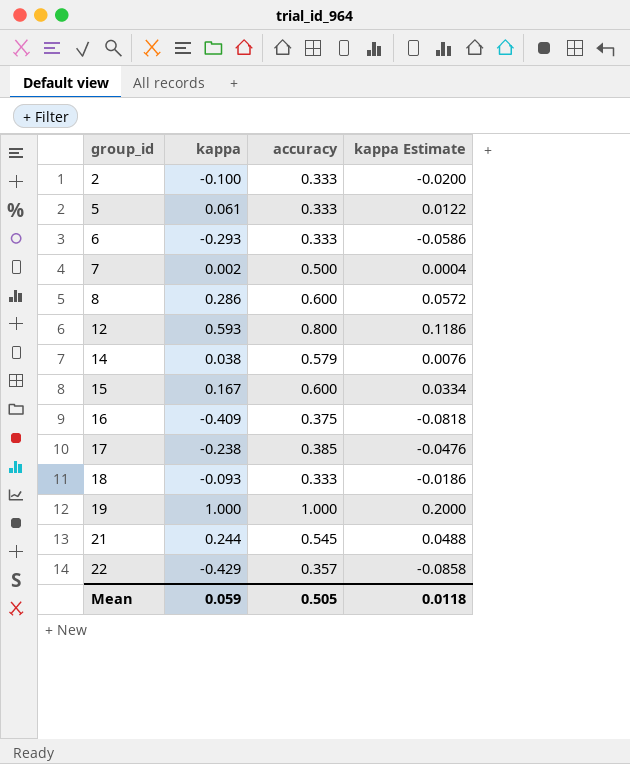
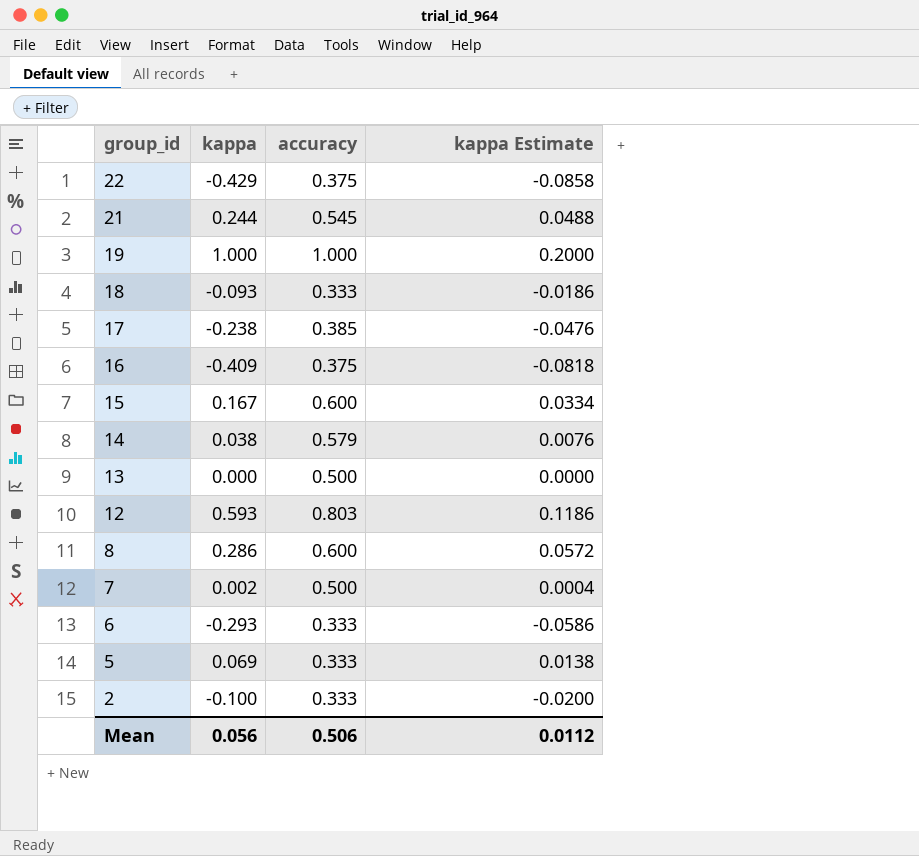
row order: group_id ascending -> group_id descending
22 | accuracy: 0.357 -> 0.375
row 13: none -> 0.000 | 0.500 | 0.0000
12 | accuracy: 0.800 -> 0.803
5 | kappa: 0.061 -> 0.069
5 | kappa Estimate: 0.0122 -> 0.0138
Mean | kappa: 0.059 -> 0.056
Mean | accuracy: 0.505 -> 0.506
Mean | kappa Estimate: 0.0118 -> 0.0112

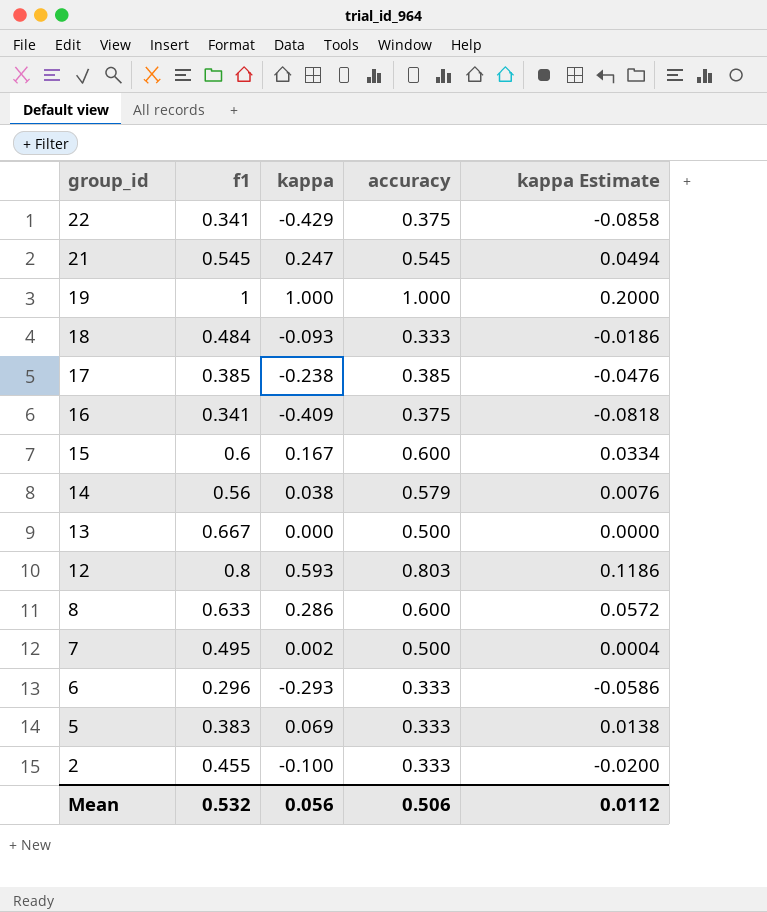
column f1 | position: none -> 2
21 | kappa: 0.244 -> 0.247
21 | kappa Estimate: 0.0488 -> 0.0494

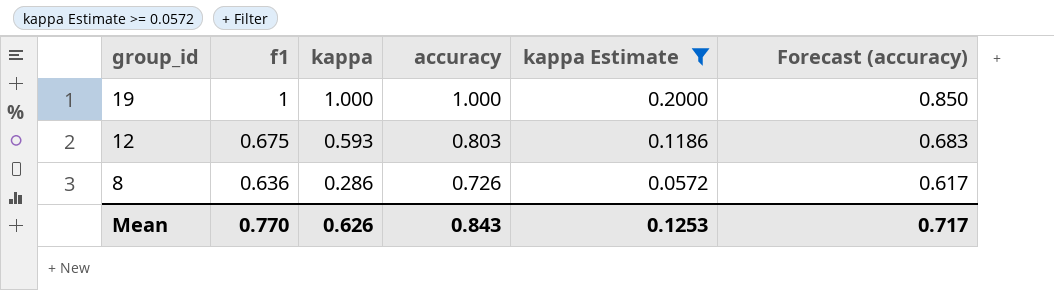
filter: none -> kappa Estimate >= 0.0572
column Forecast (accuracy) | formula: none -> [accuracy] * 0.85
12 | f1: 0.8 -> 0.675
8 | f1: 0.633 -> 0.636
8 | accuracy: 0.600 -> 0.726
Mean | f1: 0.532 -> 0.770
Mean | kappa: 0.056 -> 0.626
Mean | accuracy: 0.506 -> 0.843
Mean | kappa Estimate: 0.0112 -> 0.1253

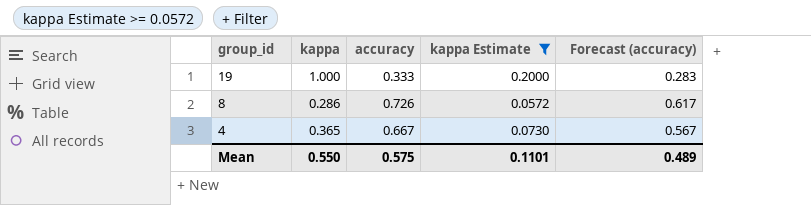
column f1 | position: 2 -> none
row 12: 0.675 | 0.593 | 0.803 | 0.1186 | 0.683 -> none
19 | accuracy: 1.000 -> 0.333
19 | Forecast (accuracy): 0.850 -> 0.283
row 4: none -> 0.365 | 0.667 | 0.0730 | 0.567
Mean | kappa: 0.626 -> 0.550
Mean | accuracy: 0.843 -> 0.575
Mean | kappa Estimate: 0.1253 -> 0.1101
Mean | Forecast (accuracy): 0.717 -> 0.489

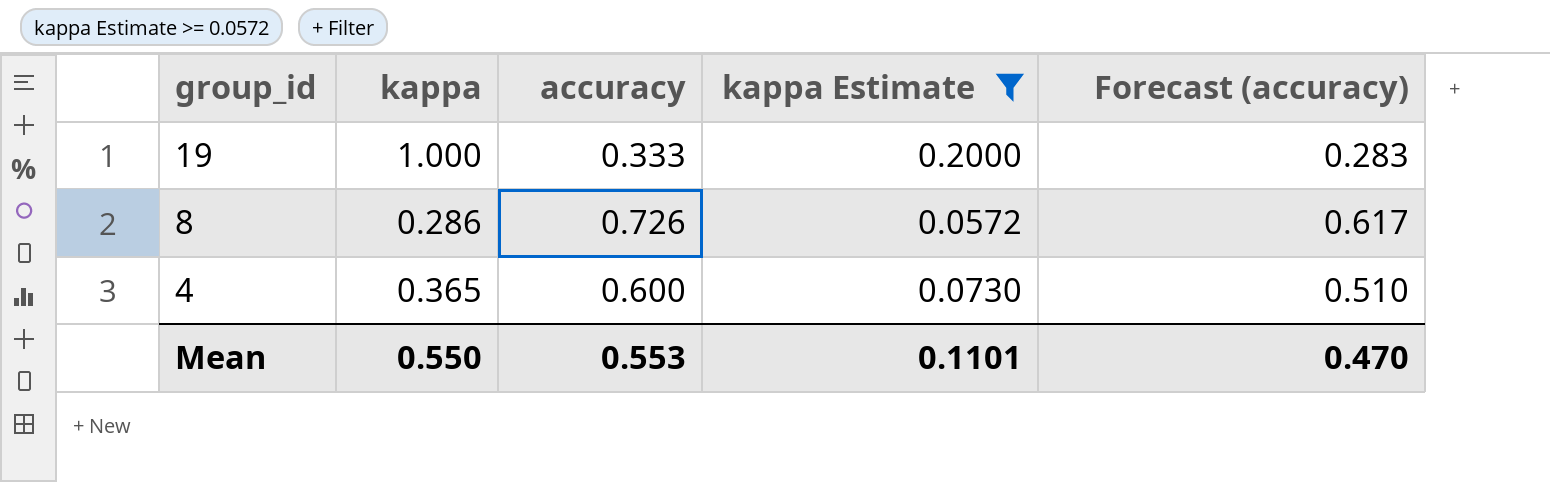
4 | accuracy: 0.667 -> 0.600
4 | Forecast (accuracy): 0.567 -> 0.510
Mean | accuracy: 0.575 -> 0.553
Mean | Forecast (accuracy): 0.489 -> 0.470

